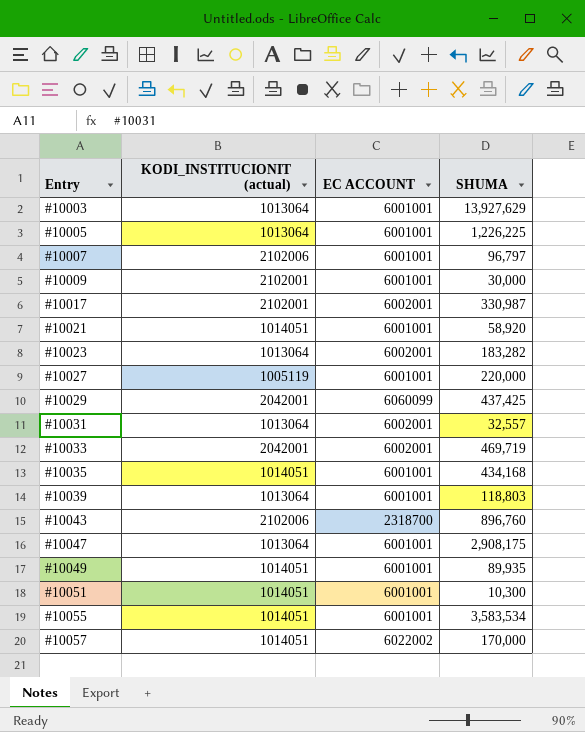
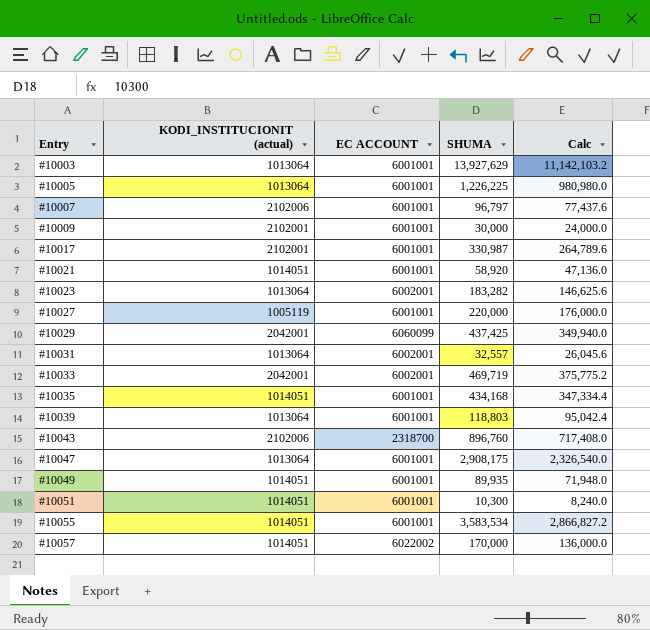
column Calc | formula: none -> [SHUMA] * 0.8
#10017 | EC ACCOUNT: 6002001 -> 6001001

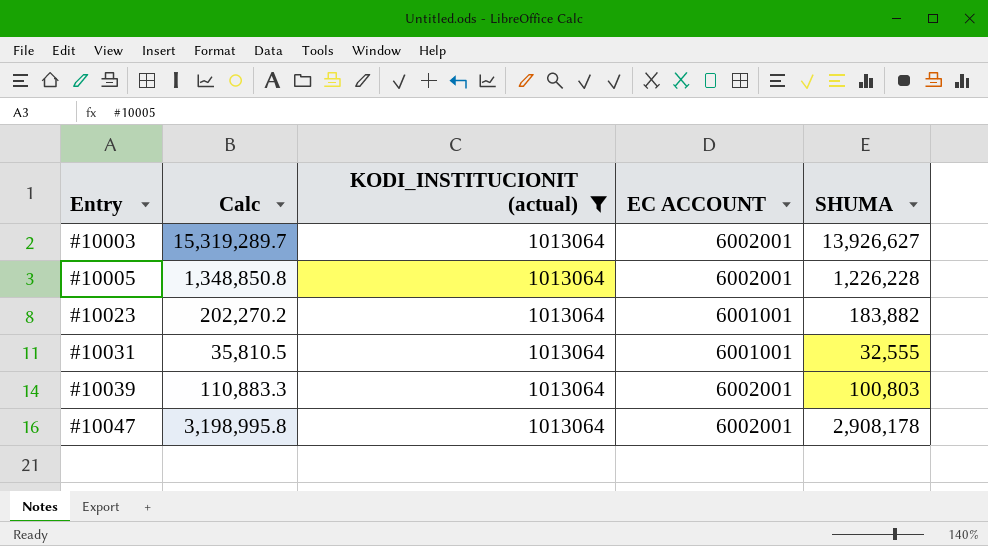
filter: none -> KODI_INSTITUCIONIT (actual) = 1013064
column Calc | formula: [SHUMA] * 0.8 -> [SHUMA] * 1.1
column Calc | position: 5 -> 2
#10003 | EC ACCOUNT: 6001001 -> 6002001
#10003 | SHUMA: 13,927,629 -> 13,926,627
#10005 | EC ACCOUNT: 6001001 -> 6002001
#10005 | SHUMA: 1,226,225 -> 1,226,228
#10023 | EC ACCOUNT: 6002001 -> 6001001
#10023 | SHUMA: 183,282 -> 183,882
#10031 | EC ACCOUNT: 6002001 -> 6001001
#10031 | SHUMA: 32,557 -> 32,555
#10039 | EC ACCOUNT: 6001001 -> 6002001
#10039 | SHUMA: 118,803 -> 100,803
#10047 | EC ACCOUNT: 6001001 -> 6002001
#10047 | SHUMA: 2,908,175 -> 2,908,178

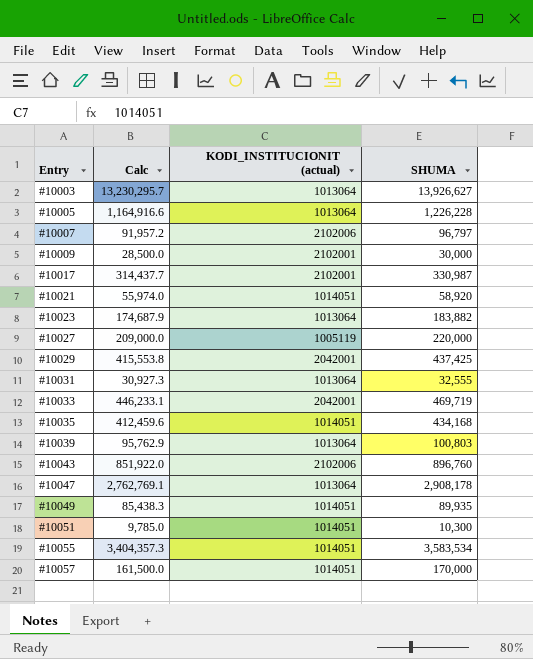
filter: KODI_INSTITUCIONIT (actual) = 1013064 -> none
column EC ACCOUNT | position: 4 -> none
column Calc | formula: [SHUMA] * 1.1 -> [SHUMA] * 0.95

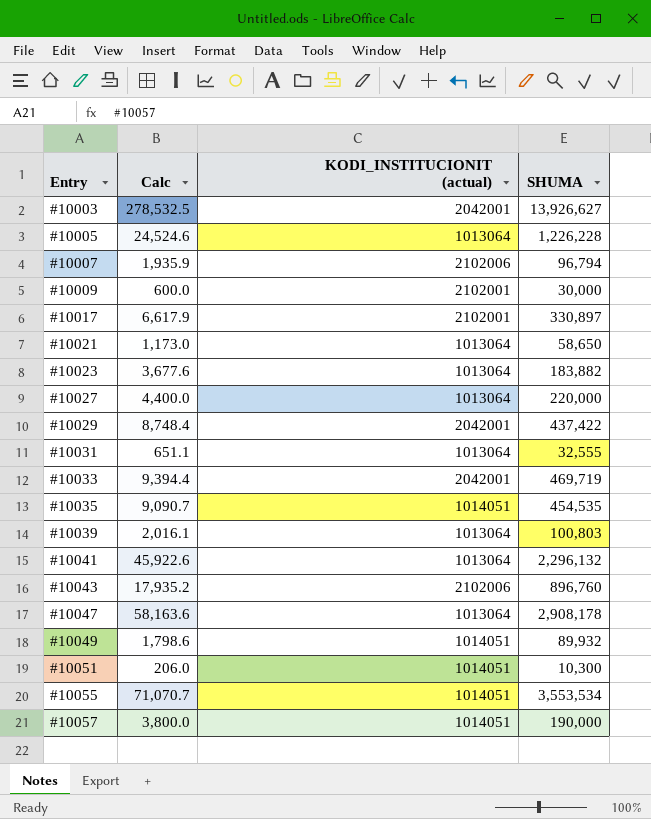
column Calc | formula: [SHUMA] * 0.95 -> [SHUMA] * 0.02
#10003 | KODI_INSTITUCIONIT (actual): 1013064 -> 2042001
#10007 | SHUMA: 96,797 -> 96,794
#10017 | SHUMA: 330,987 -> 330,897
#10021 | KODI_INSTITUCIONIT (actual): 1014051 -> 1013064
#10021 | SHUMA: 58,920 -> 58,650
#10027 | KODI_INSTITUCIONIT (actual): 1005119 -> 1013064
#10029 | SHUMA: 437,425 -> 437,422
#10035 | SHUMA: 434,168 -> 454,535
row #10041: none -> 45,922.6 | 1013064 | 2,296,132
#10049 | SHUMA: 89,935 -> 89,932
#10055 | SHUMA: 3,583,534 -> 3,553,534
#10057 | SHUMA: 170,000 -> 190,000

